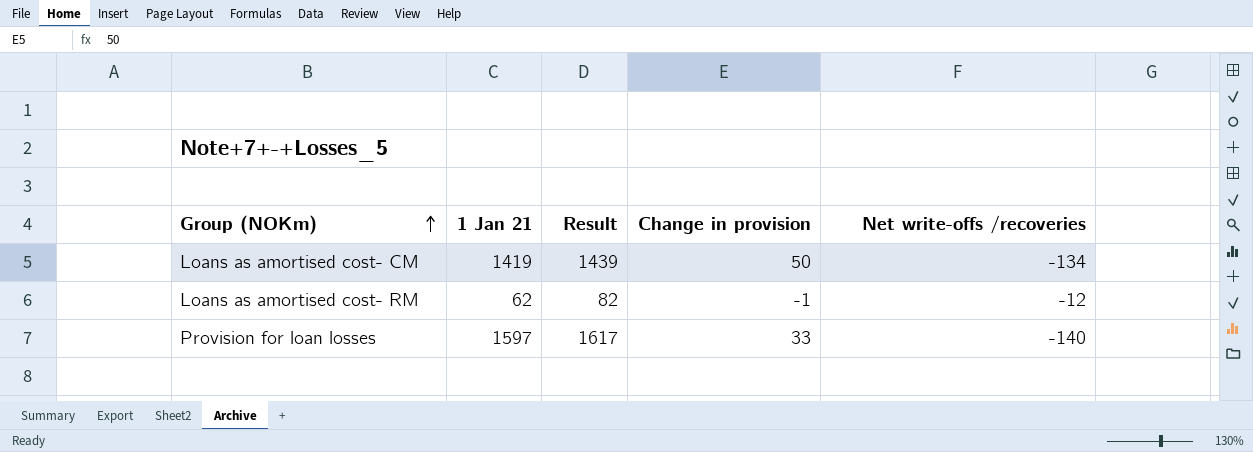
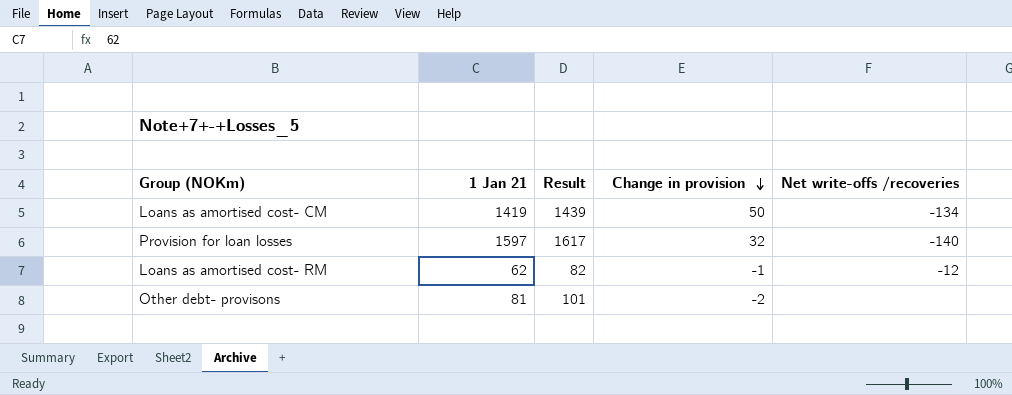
row order: Group (NOKm) ascending -> Change in provision descending
Provision for loan losses | Change in provision: 33 -> 32
row Other debt- provisons: none -> 81 | 101 | -2 | none

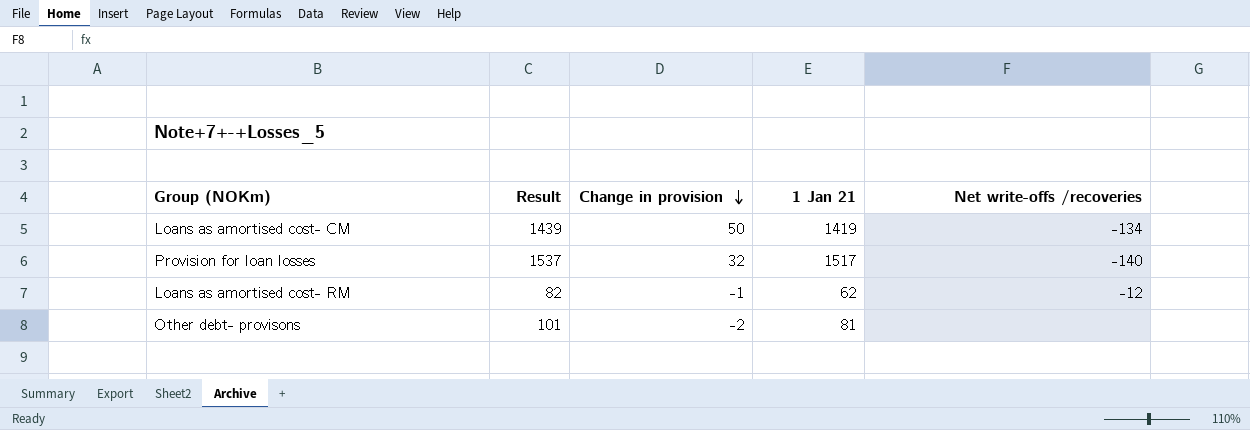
column 1 Jan 21 | position: 2 -> 4
Provision for loan losses | Result: 1617 -> 1537
Provision for loan losses | 1 Jan 21: 1597 -> 1517

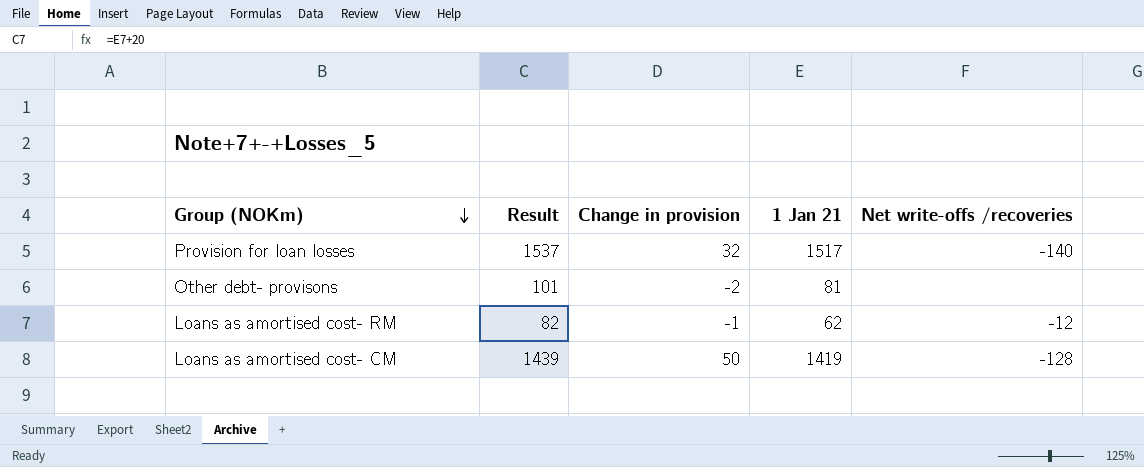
row order: Change in provision descending -> Group (NOKm) descending
Loans as amortised cost- CM | Net write-offs /recoveries: -134 -> -128

